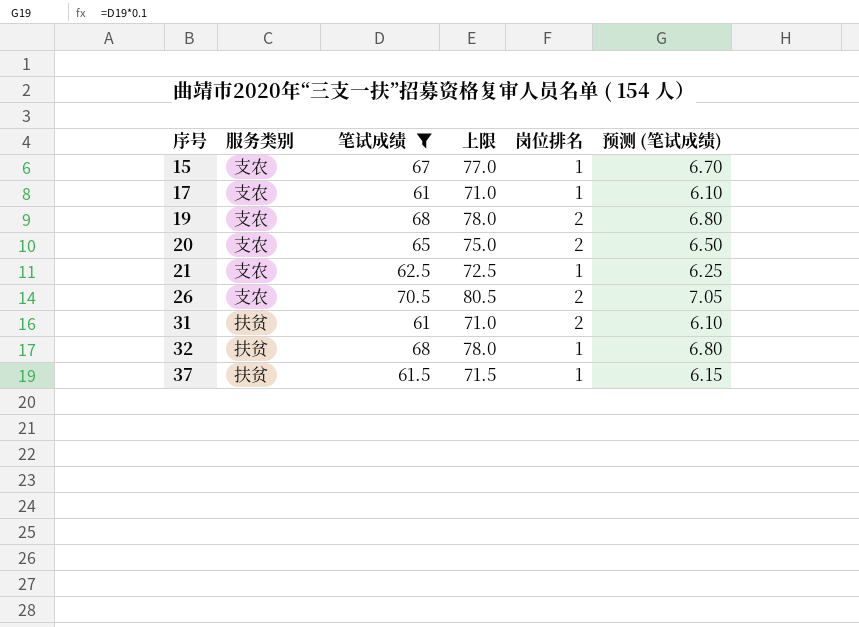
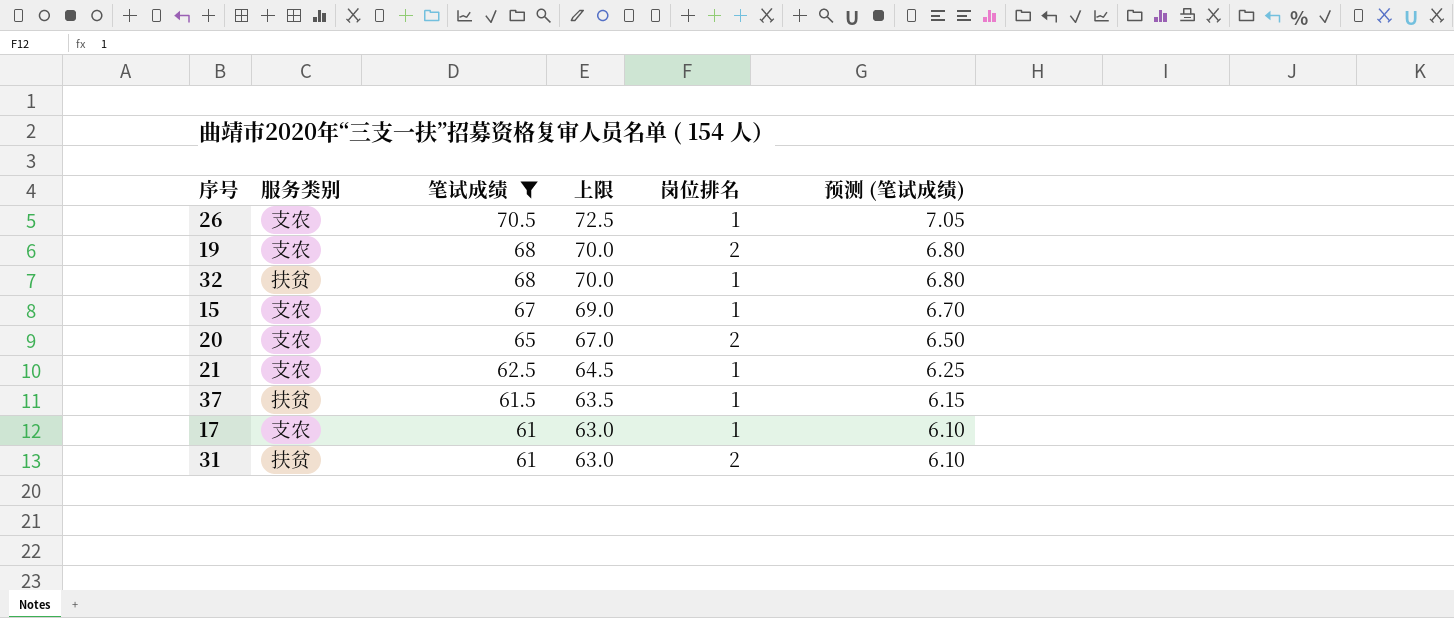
row order: 序号 ascending -> 笔试成绩 descending
column 上限 | formula: [笔试成绩] + 10 -> [笔试成绩] + 2
26 | 岗位排名: 2 -> 1

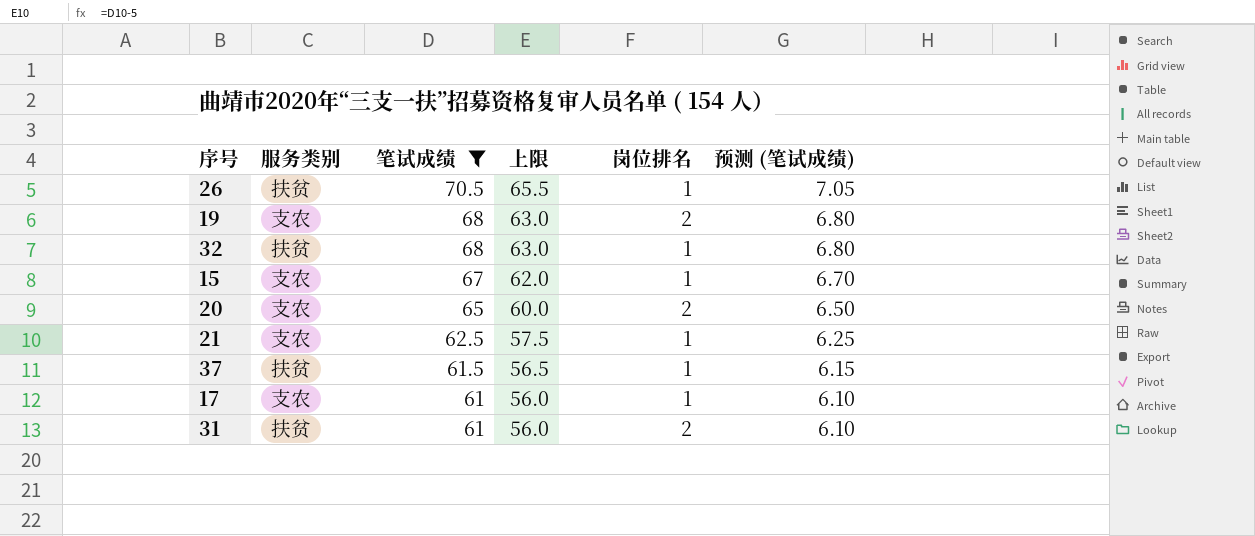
column 上限 | formula: [笔试成绩] + 2 -> [笔试成绩] - 5
26 | 服务类别: 支农 -> 扶贫

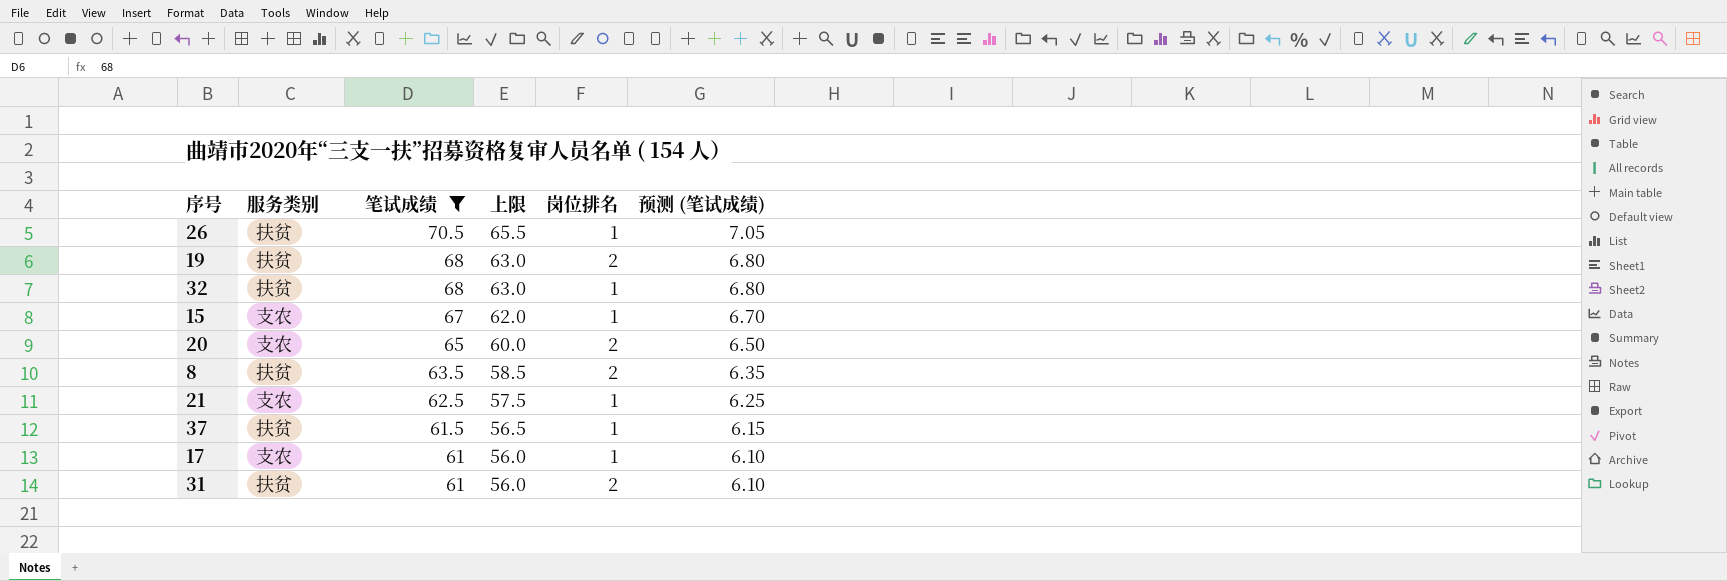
19 | 服务类别: 支农 -> 扶贫
row 8: none -> 扶贫 | 63.5 | 58.5 | 2 | 6.35

